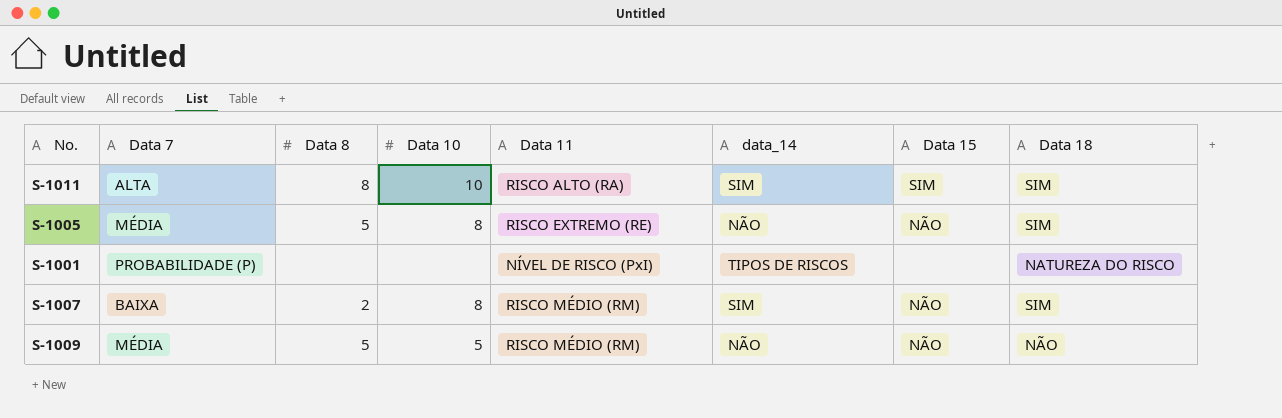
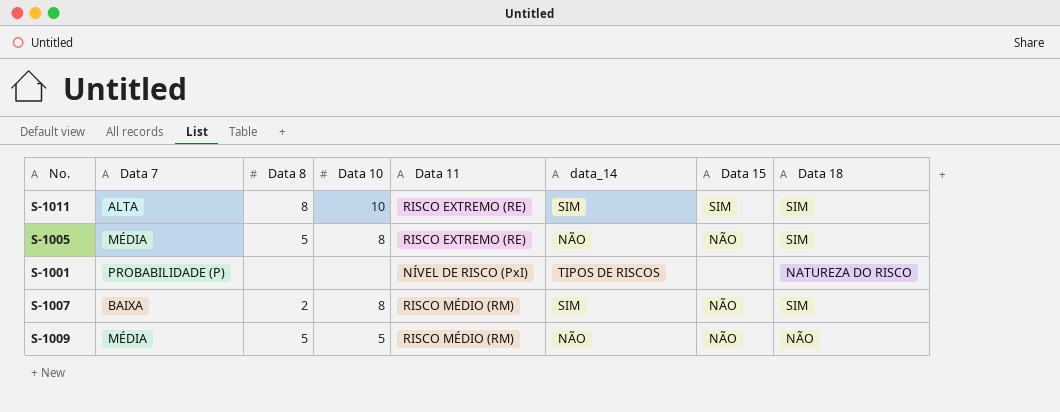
S-1011 | Data 11: RISCO ALTO (RA) -> RISCO EXTREMO (RE)

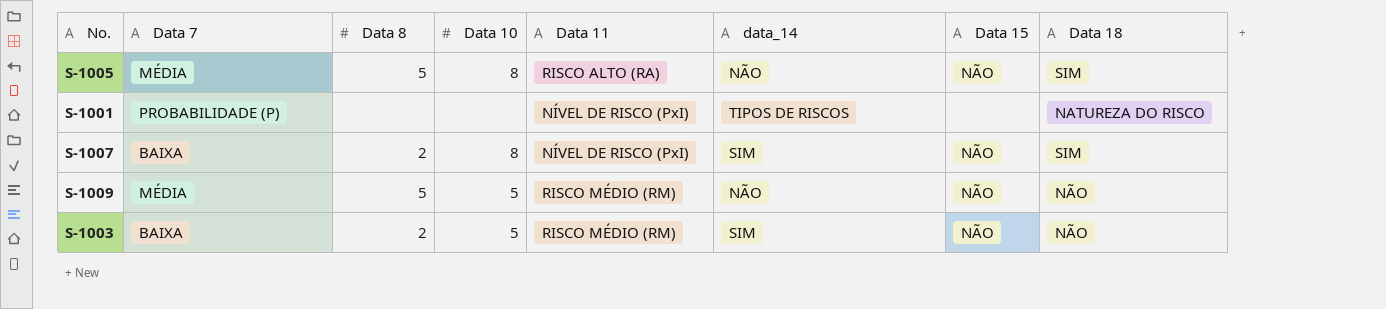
row S-1011: ALTA | 8 | 10 | RISCO EXTREMO (RE) | SIM | SIM | SIM -> none
S-1005 | Data 11: RISCO EXTREMO (RE) -> RISCO ALTO (RA)
S-1007 | Data 11: RISCO MÉDIO (RM) -> NÍVEL DE RISCO (PxI)
row S-1003: none -> BAIXA | 2 | 5 | RISCO MÉDIO (RM) | SIM | NÃO | NÃO

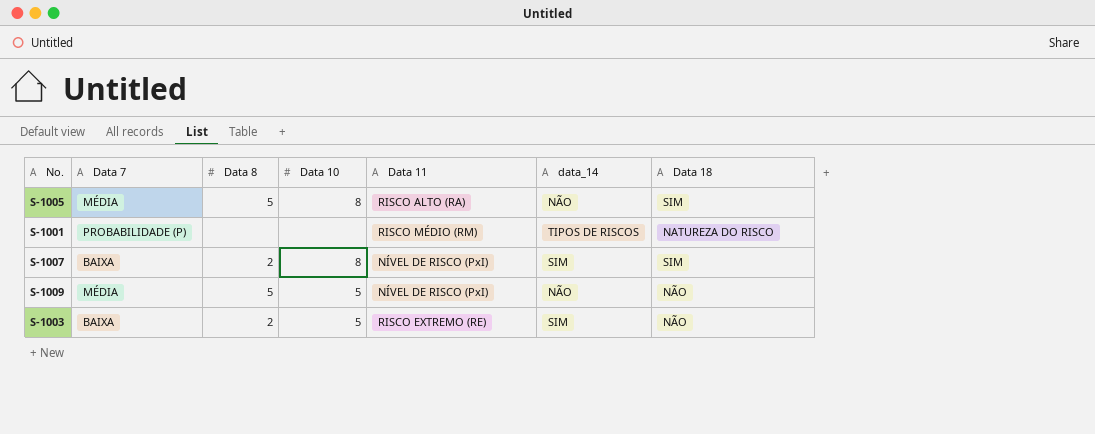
column Data 15 | position: 7 -> none
S-1001 | Data 11: NÍVEL DE RISCO (PxI) -> RISCO MÉDIO (RM)
S-1009 | Data 11: RISCO MÉDIO (RM) -> NÍVEL DE RISCO (PxI)
S-1003 | Data 11: RISCO MÉDIO (RM) -> RISCO EXTREMO (RE)

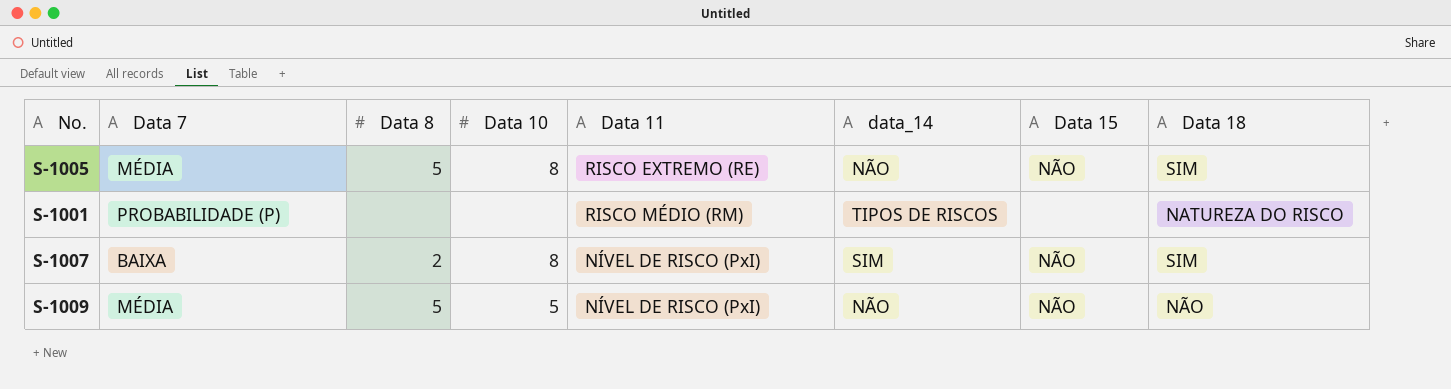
column Data 15 | position: none -> 7
row S-1003: BAIXA | 2 | 5 | RISCO EXTREMO (RE) | SIM | NÃO -> none
S-1005 | Data 11: RISCO ALTO (RA) -> RISCO EXTREMO (RE)

